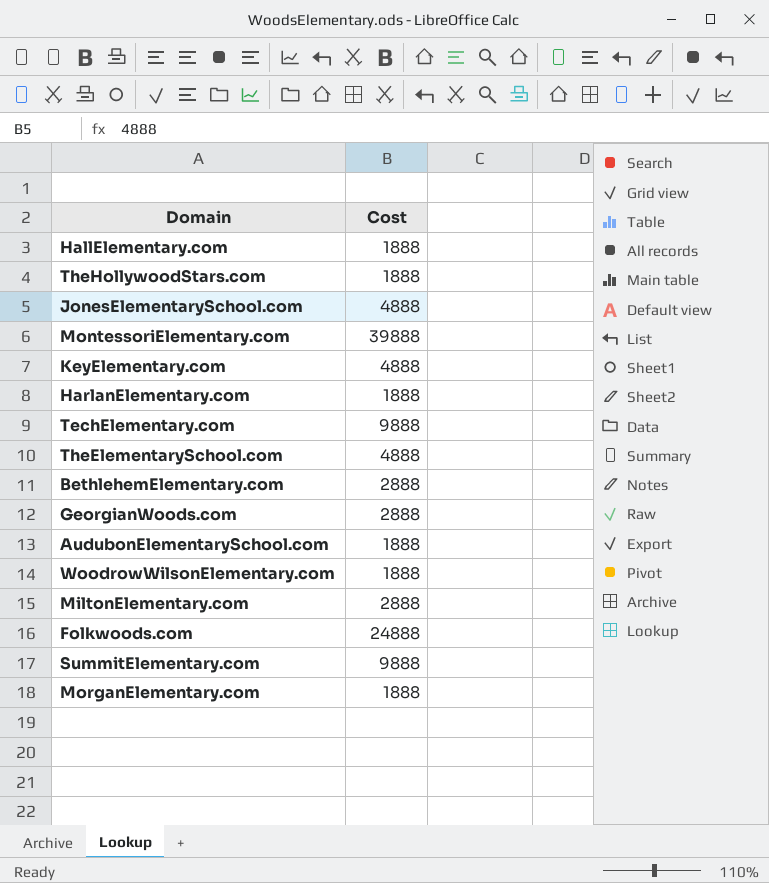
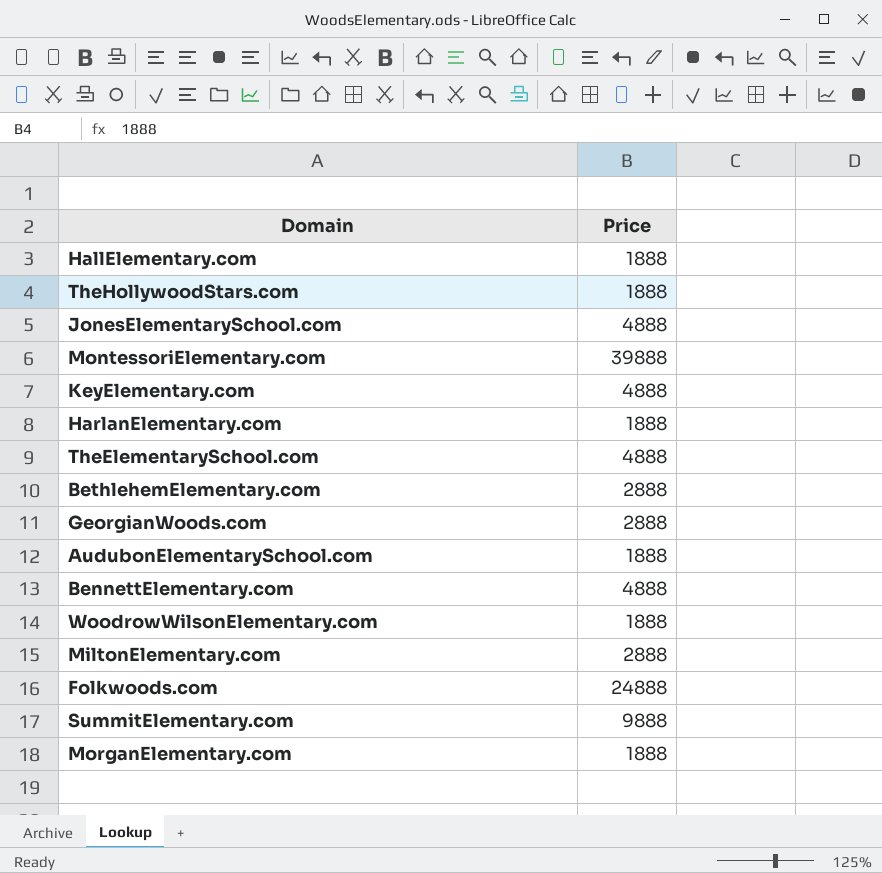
column name: Cost -> Price
row TechElementary.com: 9888 -> none
row BennettElementary.com: none -> 4888

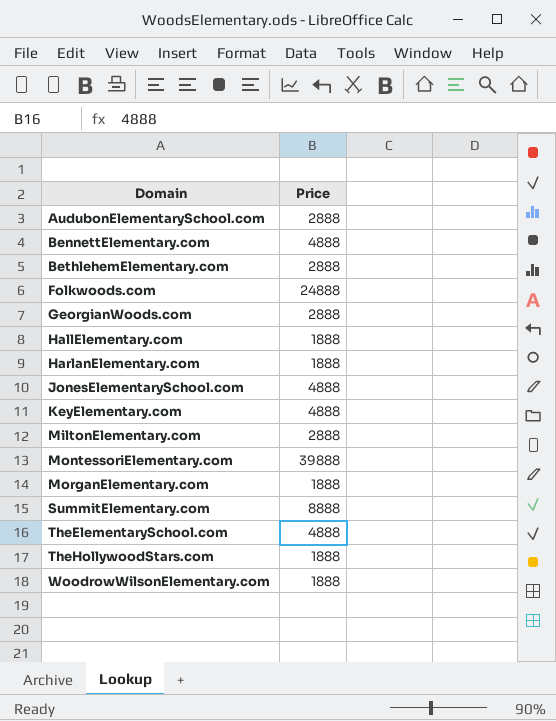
row order: none -> Domain ascending
AudubonElementarySchool.com | Price: 1888 -> 2888
SummitElementary.com | Price: 9888 -> 8888

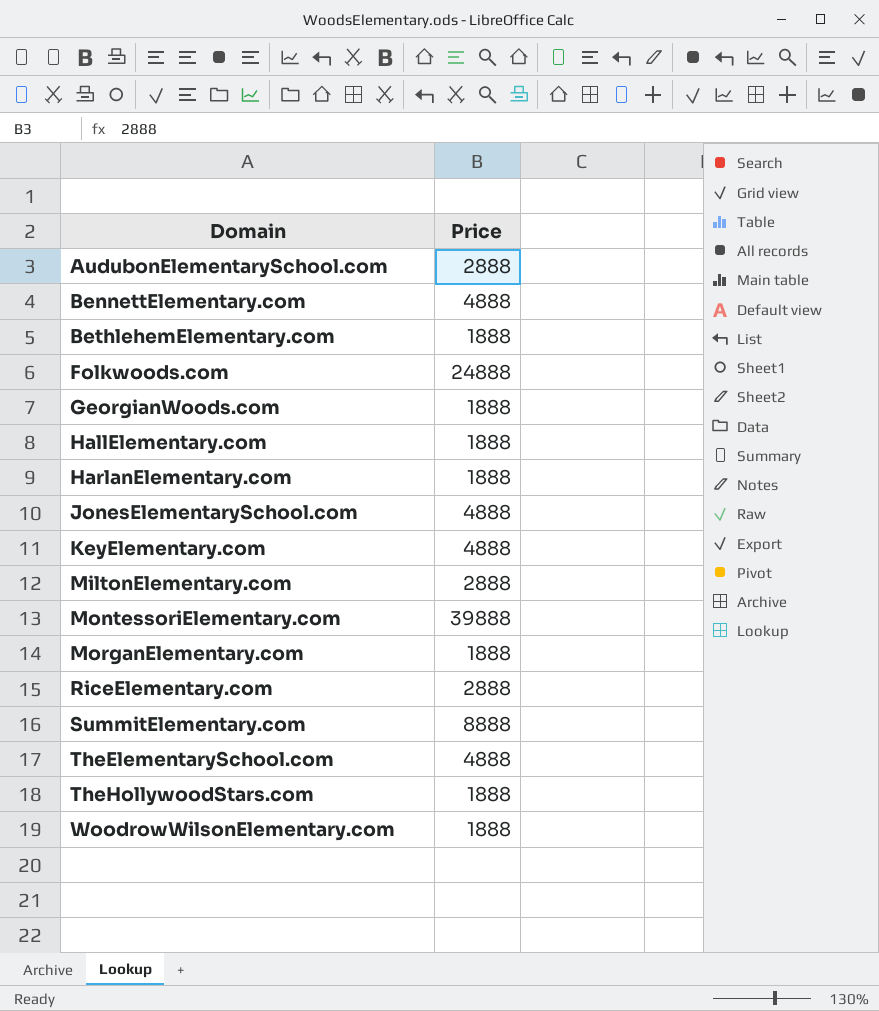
BethlehemElementary.com | Price: 2888 -> 1888
GeorgianWoods.com | Price: 2888 -> 1888
row RiceElementary.com: none -> 2888

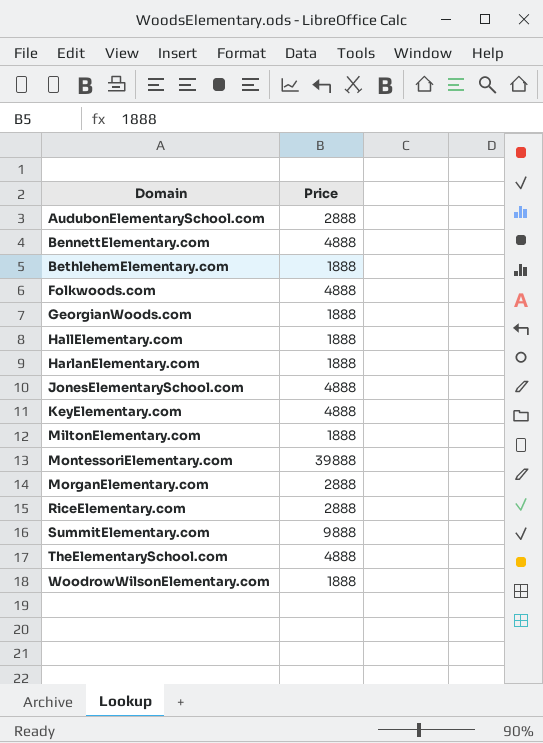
row TheHollywoodStars.com: 1888 -> none
Folkwoods.com | Price: 24888 -> 4888
MiltonElementary.com | Price: 2888 -> 1888
MorganElementary.com | Price: 1888 -> 2888
SummitElementary.com | Price: 8888 -> 9888

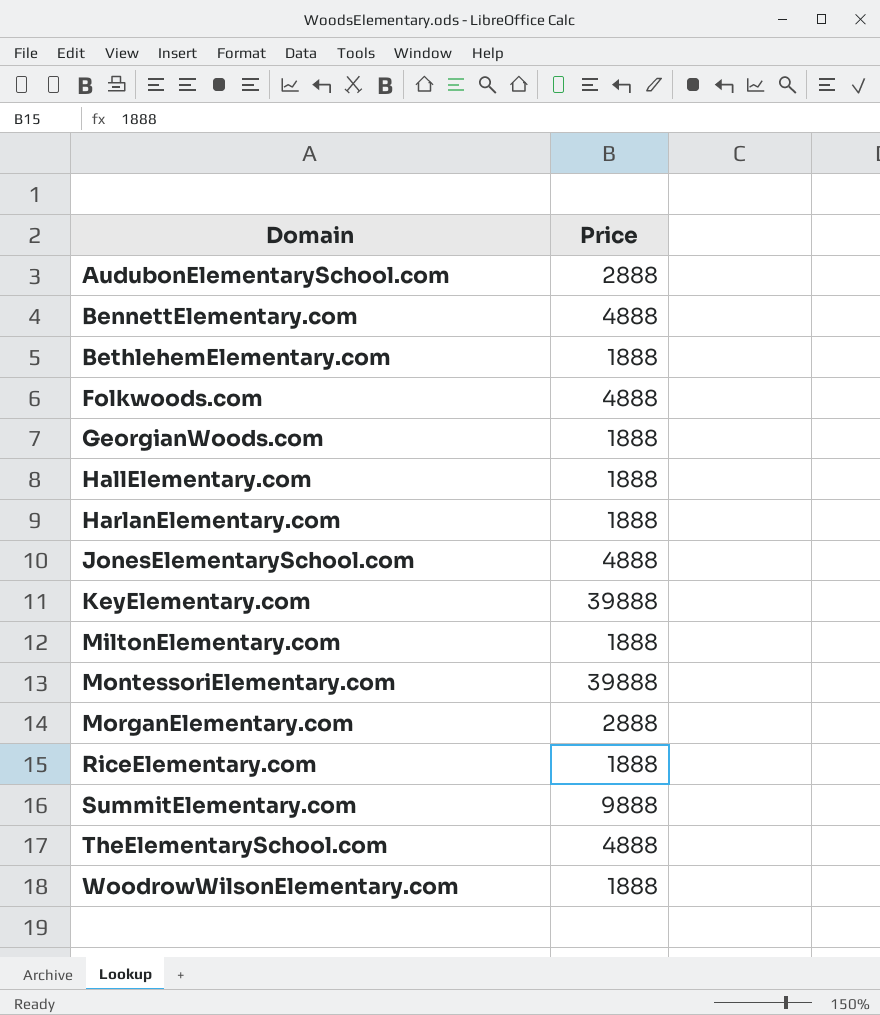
KeyElementary.com | Price: 4888 -> 39888
RiceElementary.com | Price: 2888 -> 1888

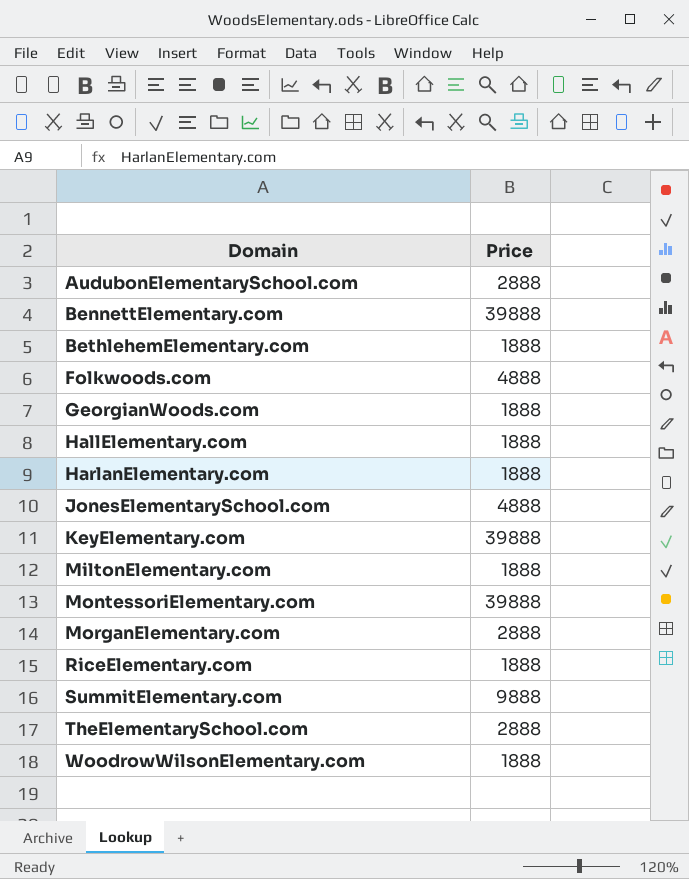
BennettElementary.com | Price: 4888 -> 39888
TheElementarySchool.com | Price: 4888 -> 2888

